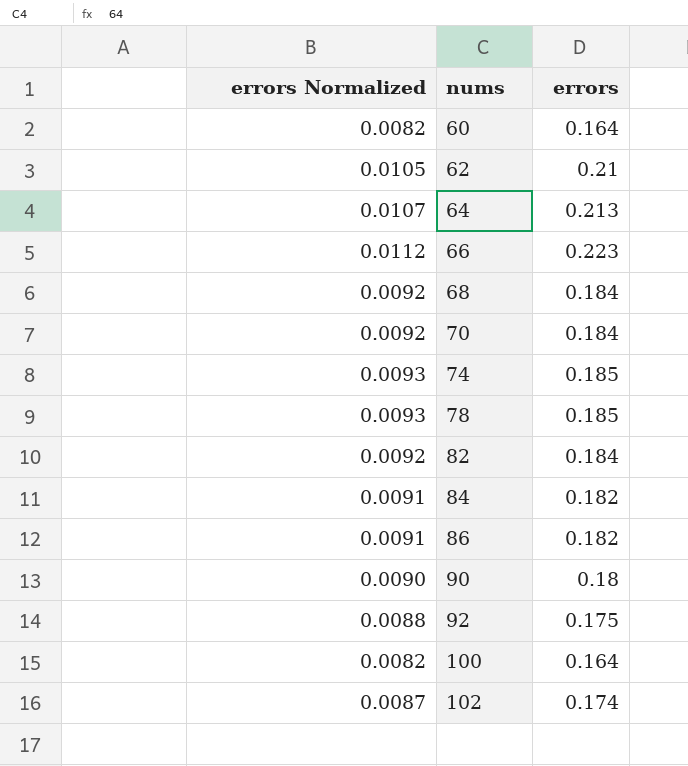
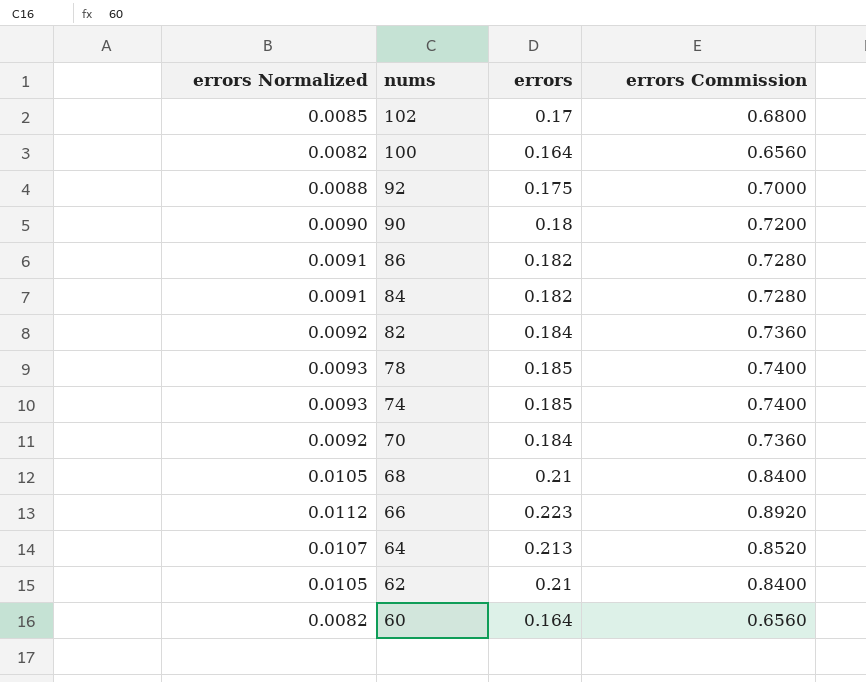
row order: nums ascending -> nums descending
column errors Commission | formula: none -> [errors] * 4
102 | errors Normalized: 0.0087 -> 0.0085
102 | errors: 0.174 -> 0.17
68 | errors Normalized: 0.0092 -> 0.0105
68 | errors: 0.184 -> 0.21

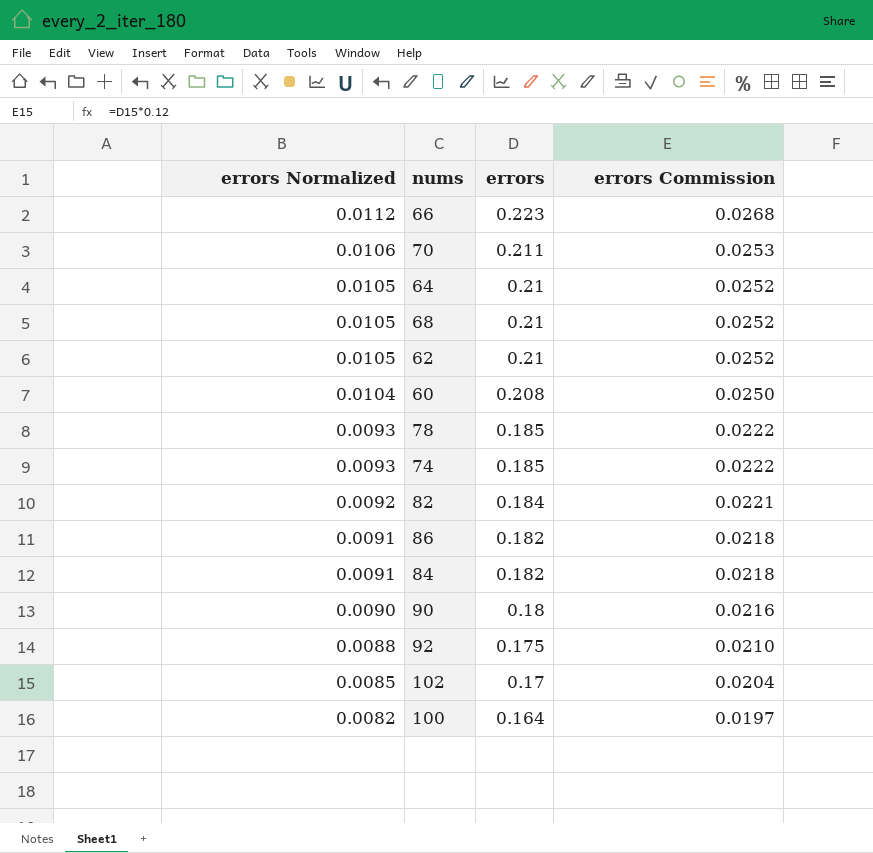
row order: nums descending -> errors Normalized descending
column errors Commission | formula: [errors] * 4 -> [errors] * 0.12
70 | errors Normalized: 0.0092 -> 0.0106
70 | errors: 0.184 -> 0.211
64 | errors Normalized: 0.0107 -> 0.0105
64 | errors: 0.213 -> 0.21
60 | errors Normalized: 0.0082 -> 0.0104
60 | errors: 0.164 -> 0.208

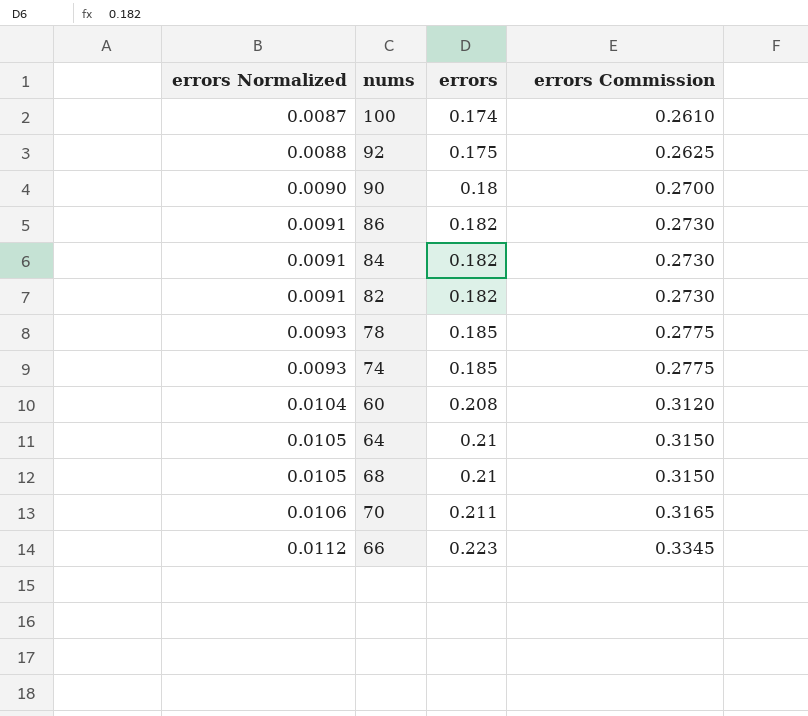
row order: errors Normalized descending -> errors Normalized ascending
column errors Commission | formula: [errors] * 0.12 -> [errors] * 1.5
row 62: 0.0105 | 0.21 | 0.0252 -> none
row 102: 0.0085 | 0.17 | 0.0204 -> none
100 | errors Normalized: 0.0082 -> 0.0087
100 | errors: 0.164 -> 0.174
82 | errors Normalized: 0.0092 -> 0.0091
82 | errors: 0.184 -> 0.182

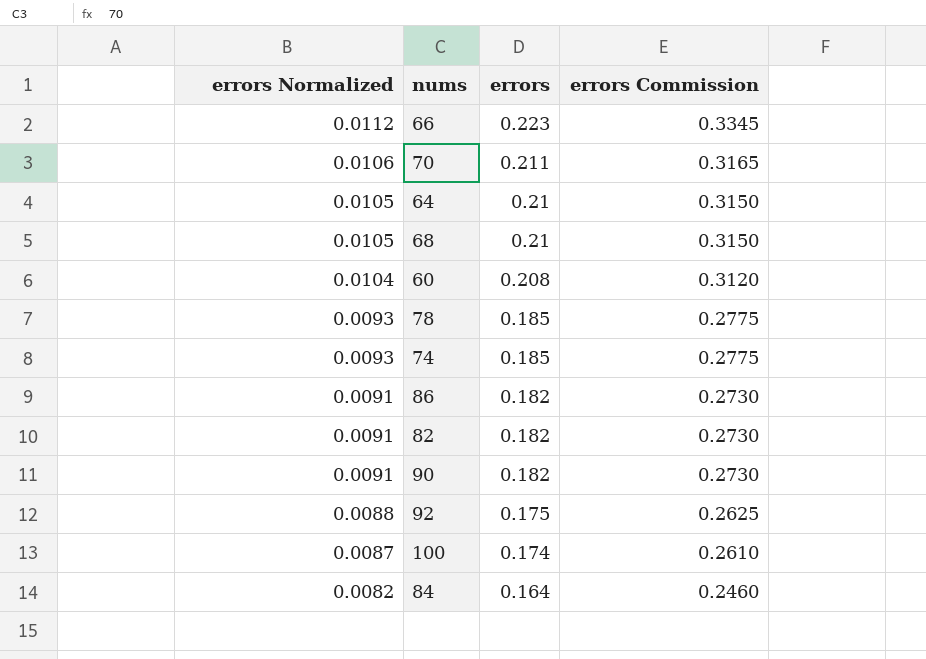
row order: errors Normalized ascending -> errors Normalized descending
90 | errors Normalized: 0.0090 -> 0.0091
90 | errors: 0.18 -> 0.182
90 | errors Commission: 0.2700 -> 0.2730
84 | errors Normalized: 0.0091 -> 0.0082
84 | errors: 0.182 -> 0.164
84 | errors Commission: 0.2730 -> 0.2460

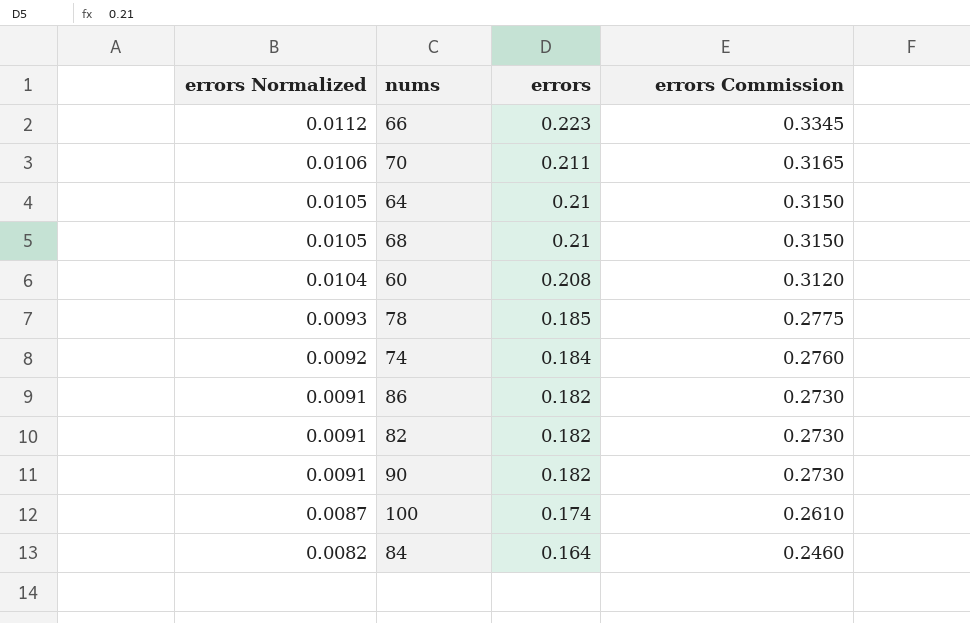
row 92: 0.0088 | 0.175 | 0.2625 -> none
74 | errors Normalized: 0.0093 -> 0.0092
74 | errors: 0.185 -> 0.184
74 | errors Commission: 0.2775 -> 0.2760

